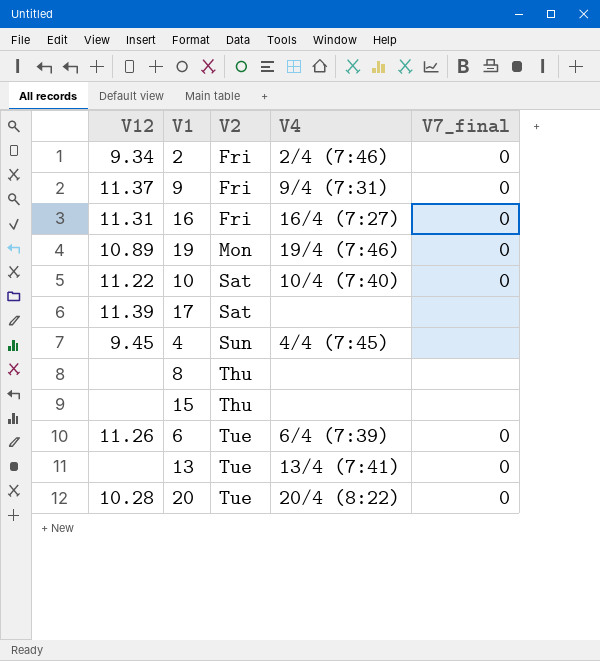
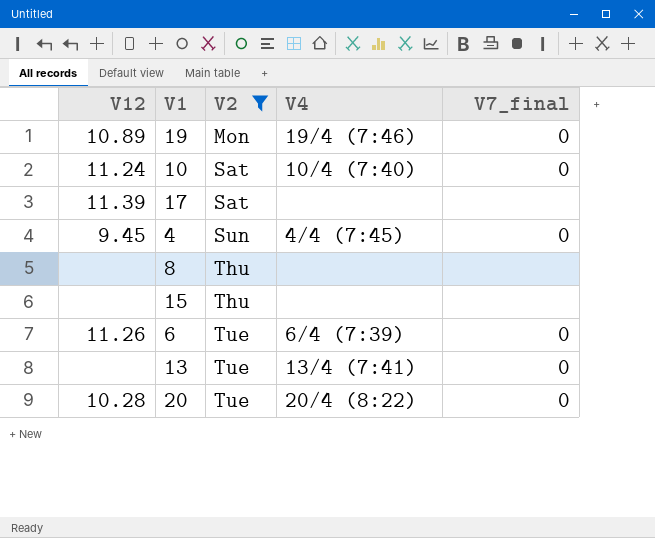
filter: none -> V2 != Fri
10 | V12: 11.22 -> 11.24
4 | V7_final: none -> 0

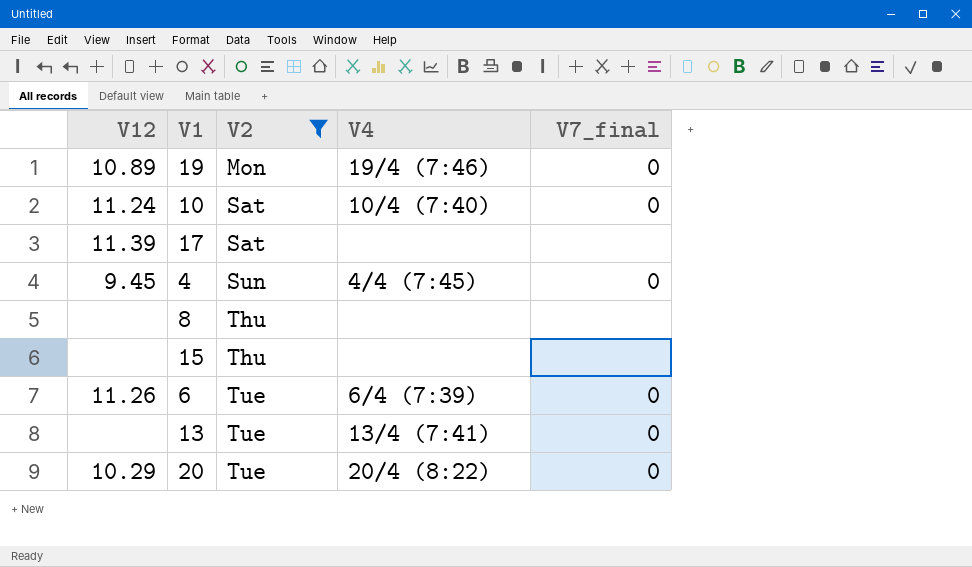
20 | V12: 10.28 -> 10.29

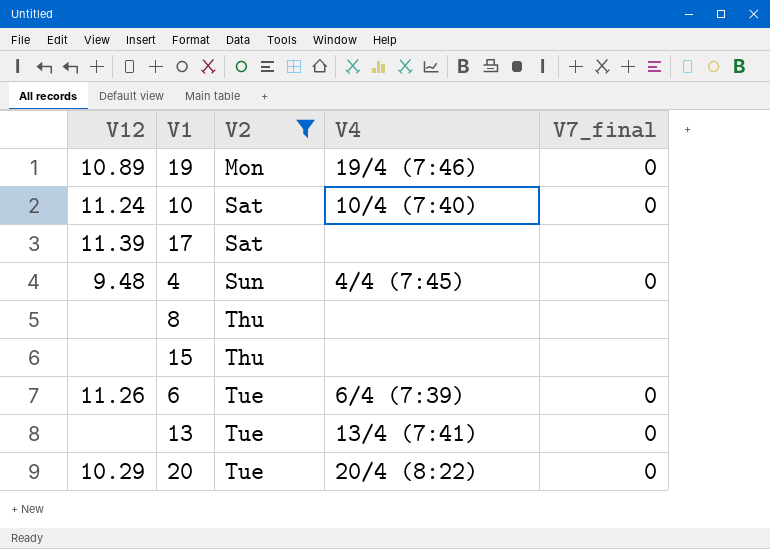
4 | V12: 9.45 -> 9.48

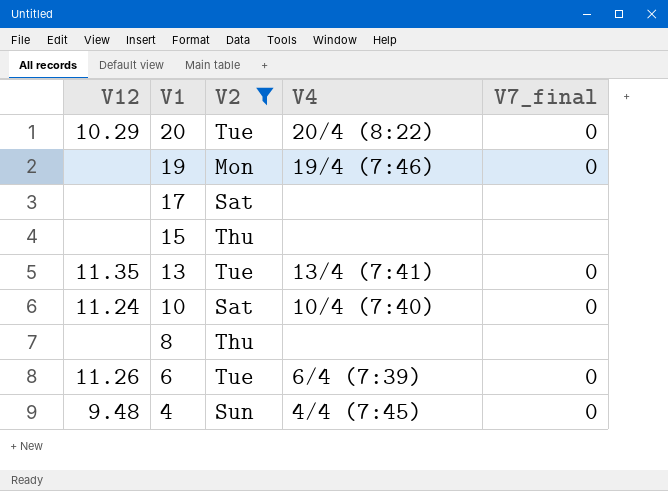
row order: V2 ascending -> V1 descending
19 | V12: 10.89 -> none
17 | V12: 11.39 -> none
13 | V12: none -> 11.35

